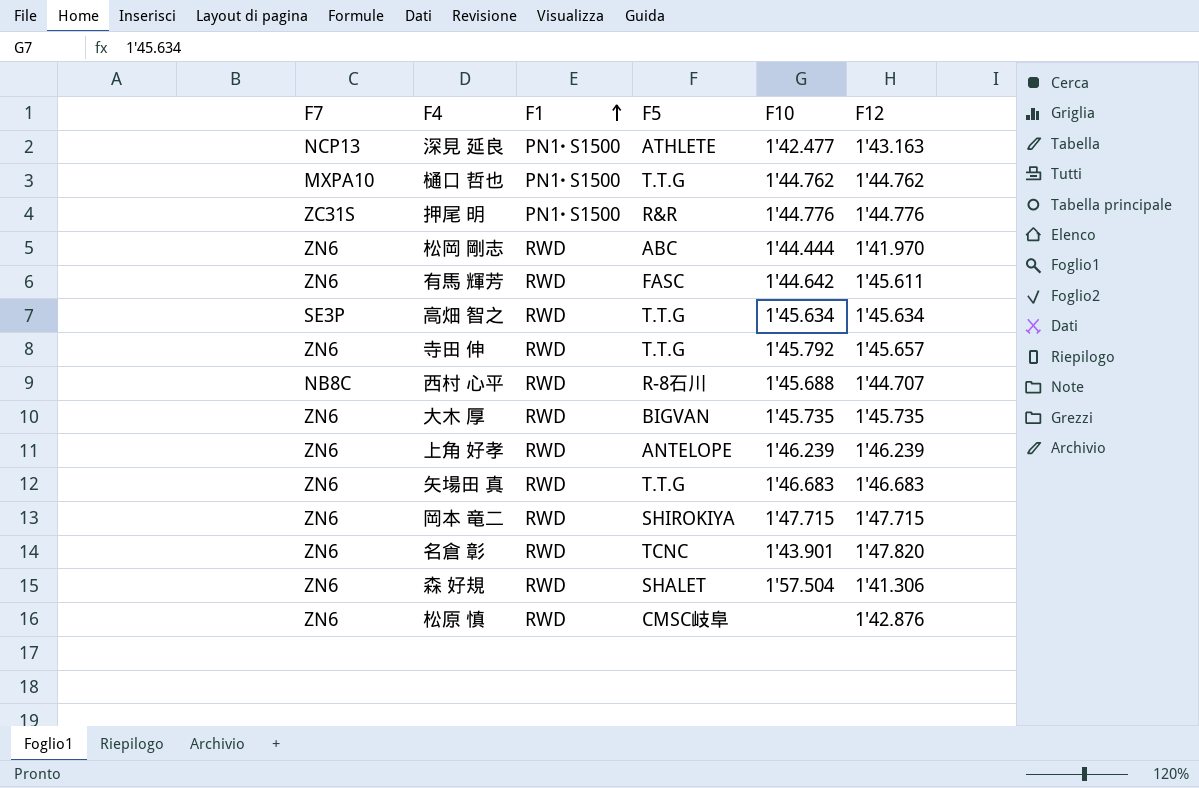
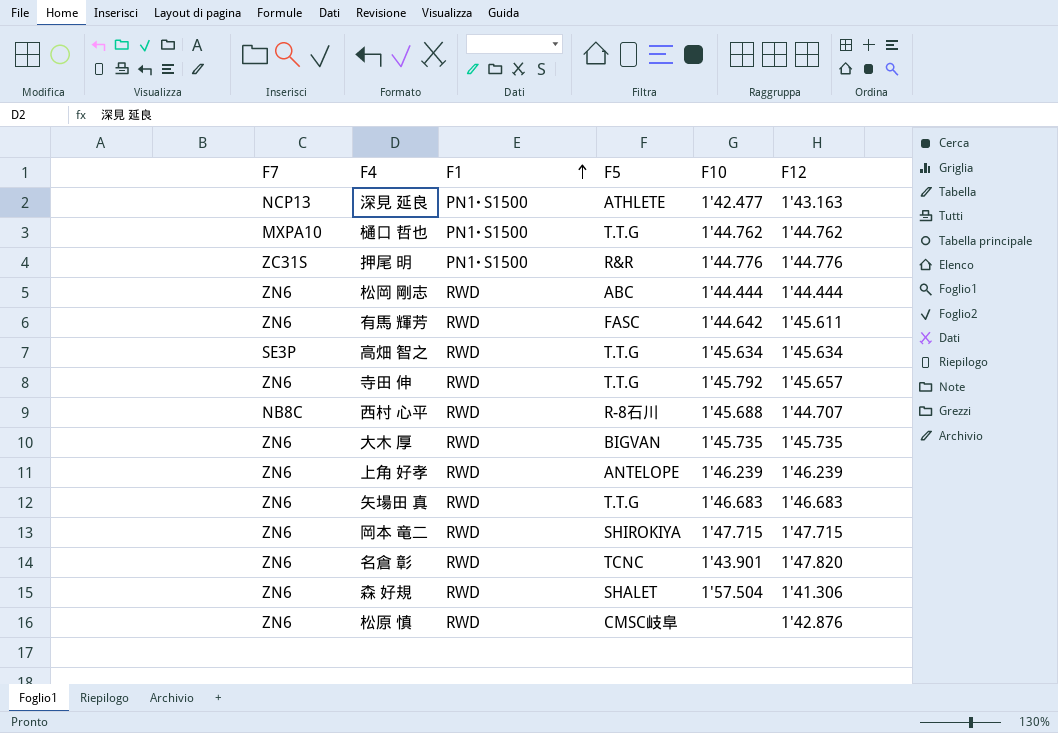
松岡 剛志 | F12: 1'41.970 -> 1'44.444

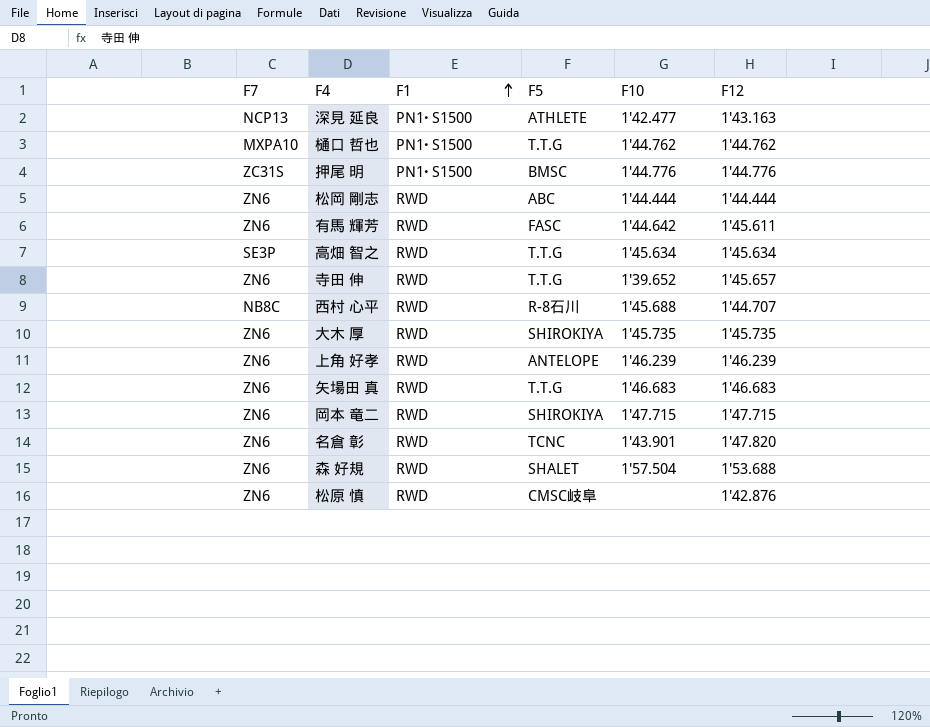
押尾 明 | F5: R&R -> BMSC
寺田 伸 | F10: 1'45.792 -> 1'39.652
大木 厚 | F5: BIGVAN -> SHIROKIYA
森 好規 | F12: 1'41.306 -> 1'53.688

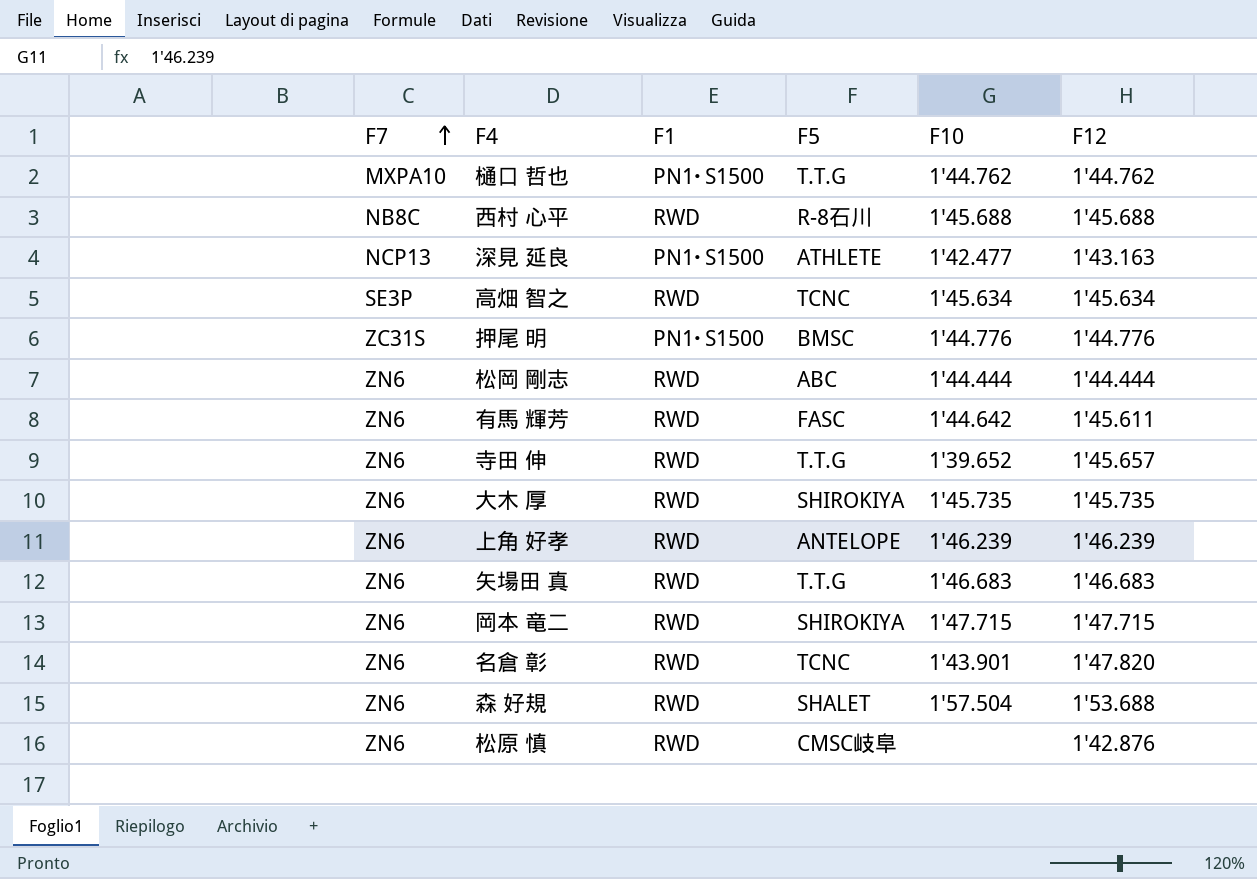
row order: F1 ascending -> F7 ascending
西村 心平 | F12: 1'44.707 -> 1'45.688
高畑 智之 | F5: T.T.G -> TCNC

